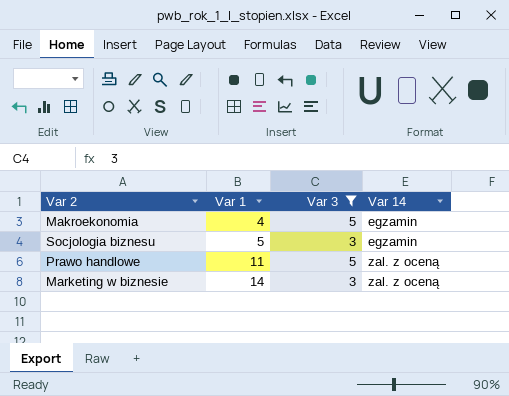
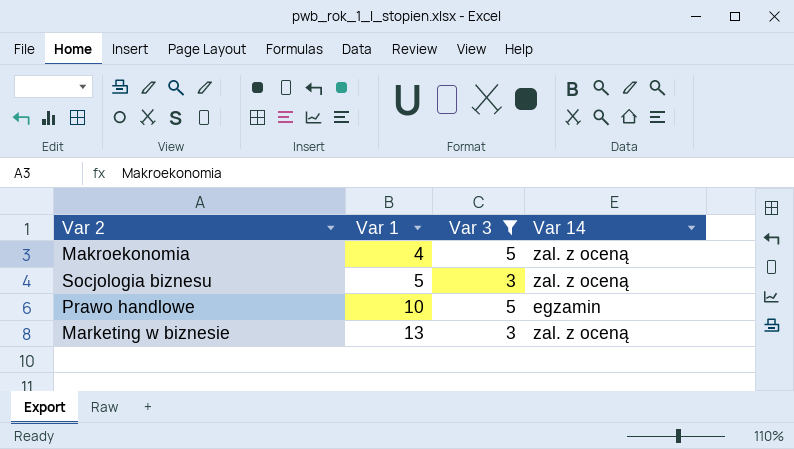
Makroekonomia | Var 14: egzamin -> zal. z oceną
Socjologia biznesu | Var 14: egzamin -> zal. z oceną
Prawo handlowe | Var 1: 11 -> 10
Prawo handlowe | Var 14: zal. z oceną -> egzamin
Marketing w biznesie | Var 1: 14 -> 13

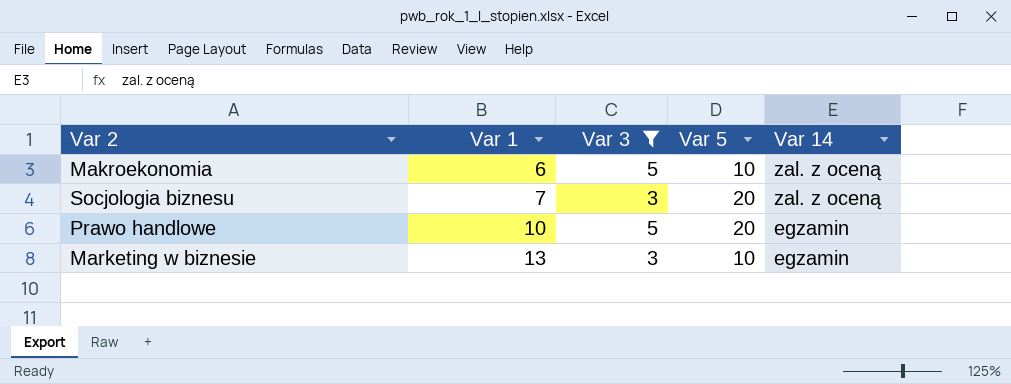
column Var 5 | position: none -> 4
Makroekonomia | Var 1: 4 -> 6
Socjologia biznesu | Var 1: 5 -> 7
Marketing w biznesie | Var 14: zal. z oceną -> egzamin

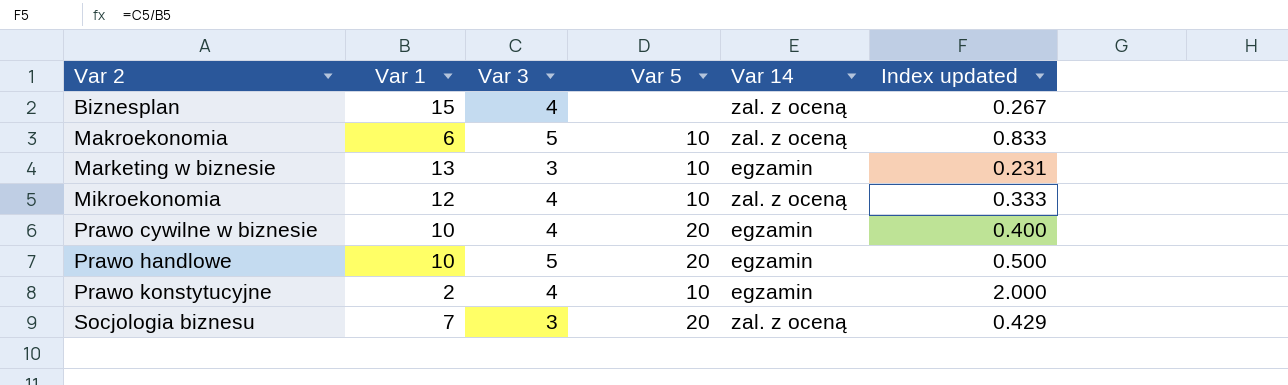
filter: Var 3 != 4 -> none
row order: Var 1 ascending -> Var 2 ascending
column Index updated | formula: none -> [Var 3] / [Var 1]

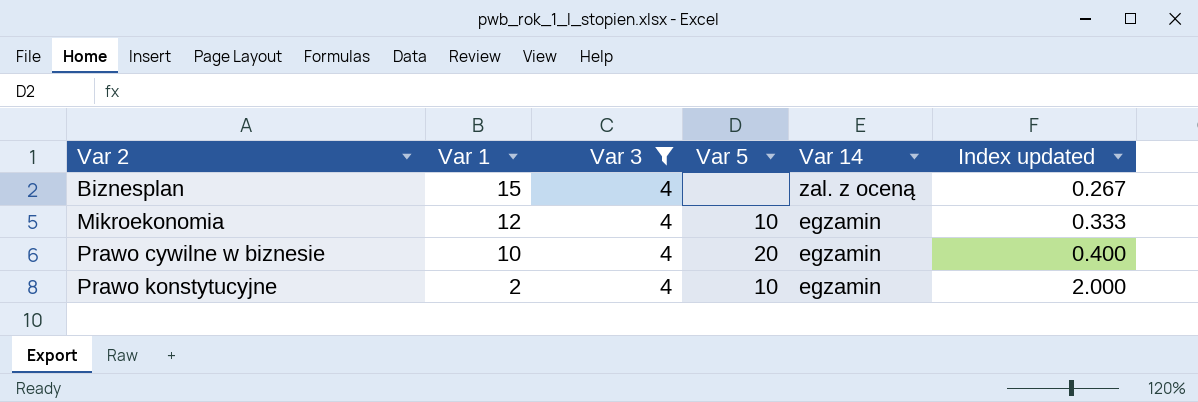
filter: none -> Var 3 = 4
Mikroekonomia | Var 14: zal. z oceną -> egzamin

